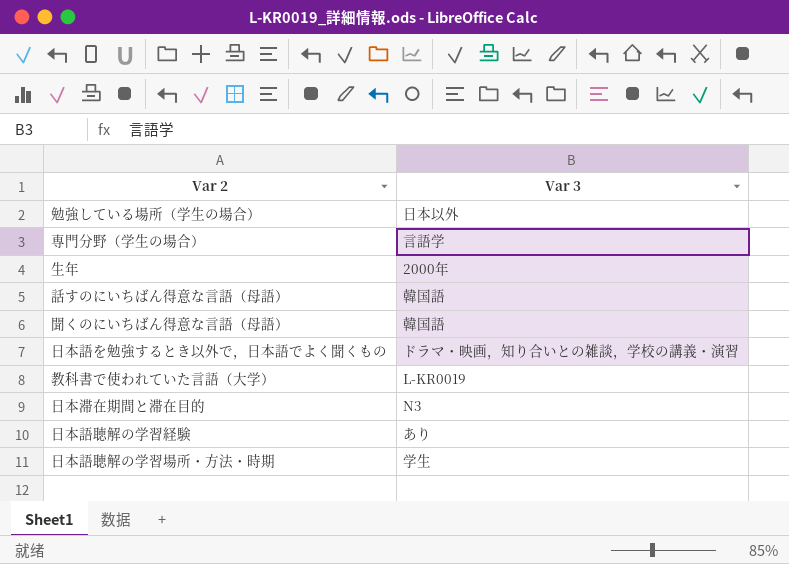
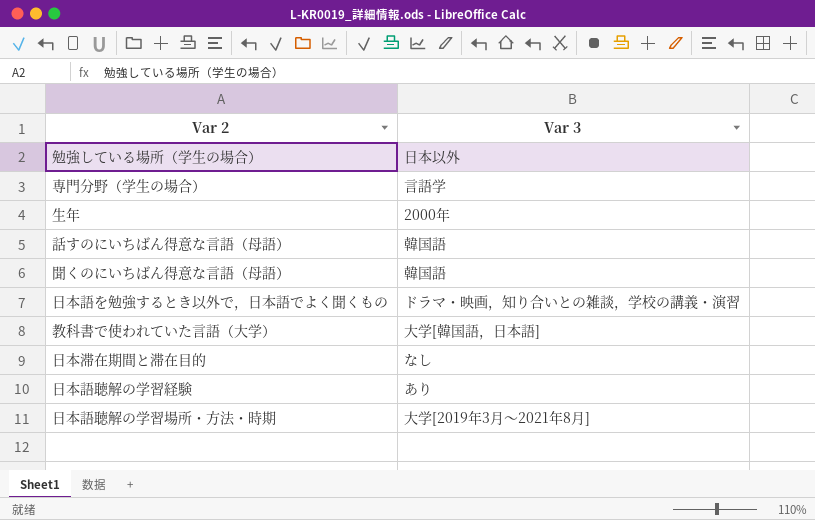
教科書で使われていた言語（大学） | Var 3: L-KR0019 -> 大学[韓国語，日本語]
日本滞在期間と滞在目的 | Var 3: N3 -> なし
日本語聴解の学習場所・方法・時期 | Var 3: 学生 -> 大学[2019年3月～2021年8月]

